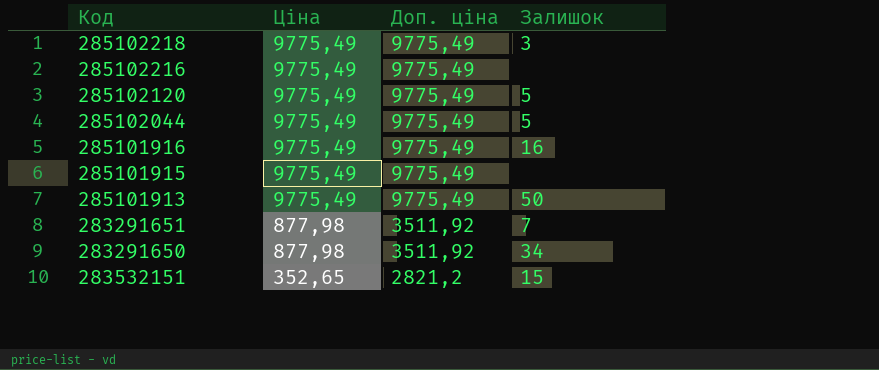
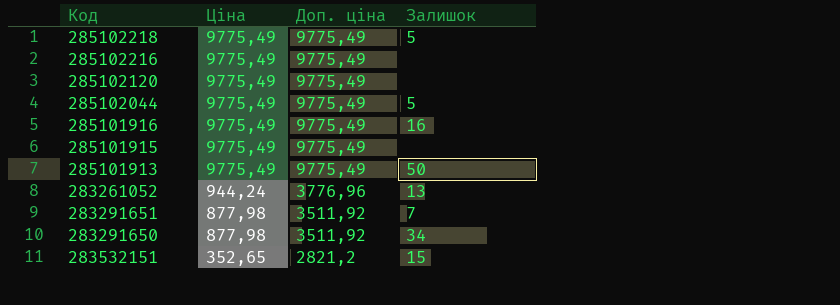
285102218 | Залишок: 3 -> 5
285102120 | Залишок: 5 -> none
row 283261052: none -> 944,24 | 3776,96 | 13

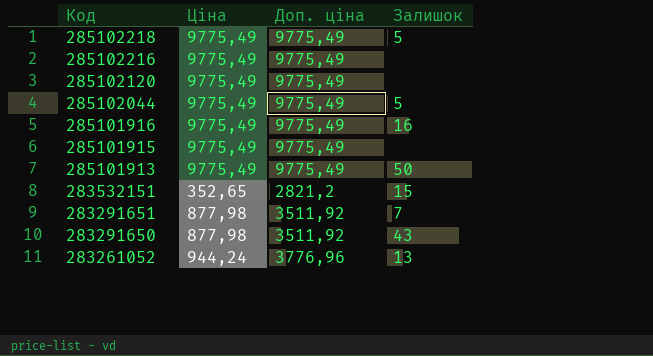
row order: Ціна descending -> Код descending
283291650 | Залишок: 34 -> 43

